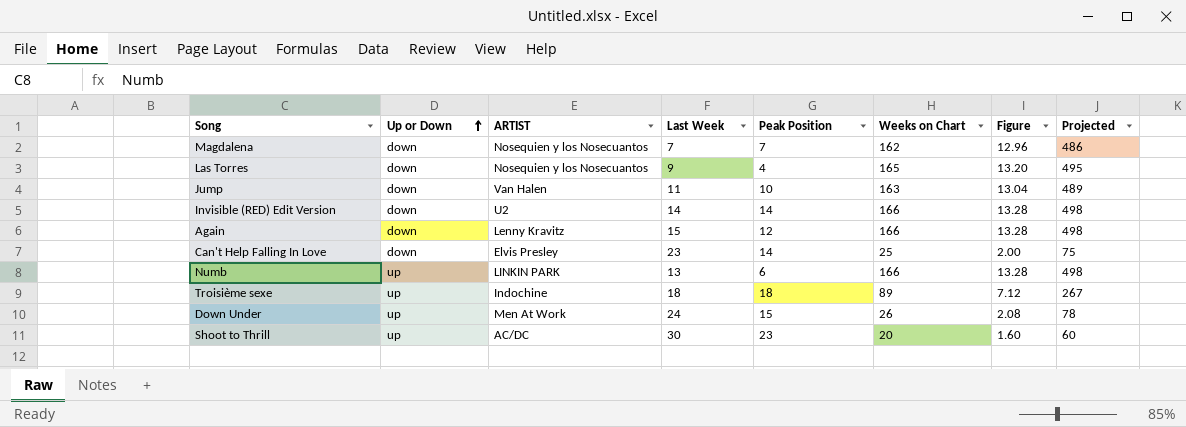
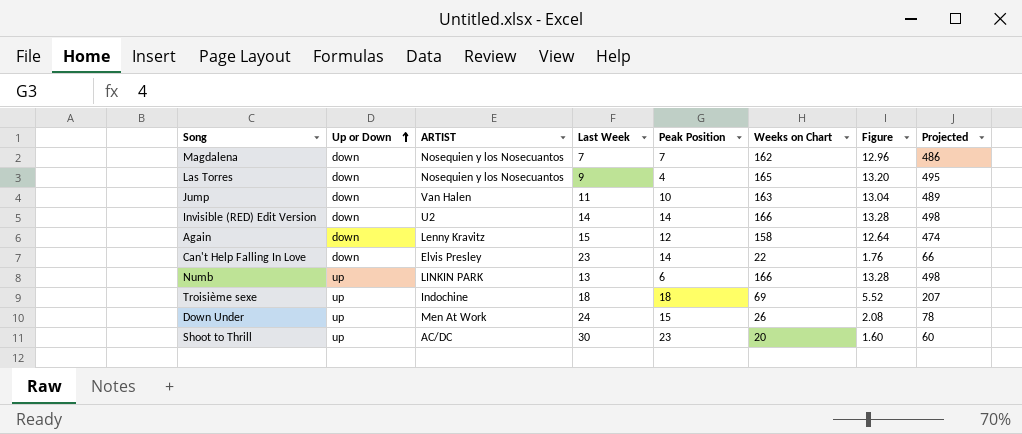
Again | Weeks on Chart: 166 -> 158
Again | Figure: 13.28 -> 12.64
Again | Projected: 498 -> 474
Can't Help Falling In Love | Weeks on Chart: 25 -> 22
Can't Help Falling In Love | Figure: 2.00 -> 1.76
Can't Help Falling In Love | Projected: 75 -> 66
Troisième sexe | Weeks on Chart: 89 -> 69
Troisième sexe | Figure: 7.12 -> 5.52
Troisième sexe | Projected: 267 -> 207

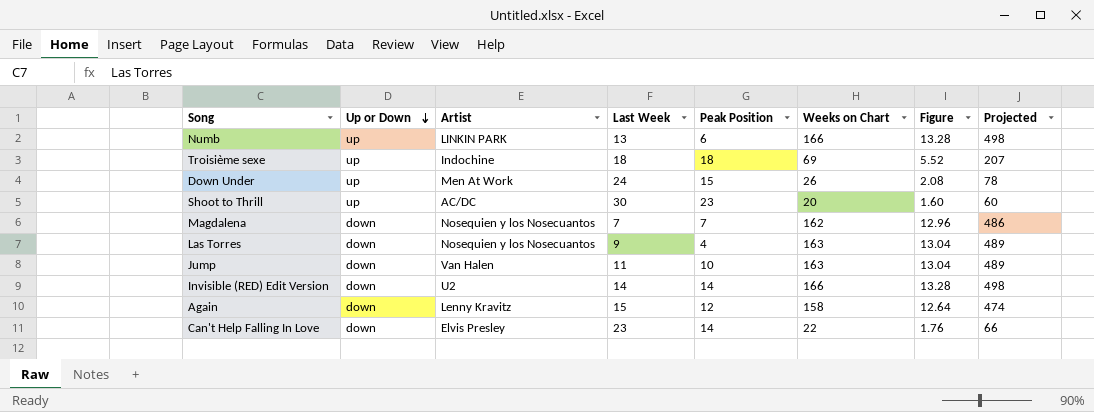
row order: Up or Down ascending -> Up or Down descending
column name: ARTIST -> Artist
Las Torres | Weeks on Chart: 165 -> 163
Las Torres | Figure: 13.20 -> 13.04
Las Torres | Projected: 495 -> 489

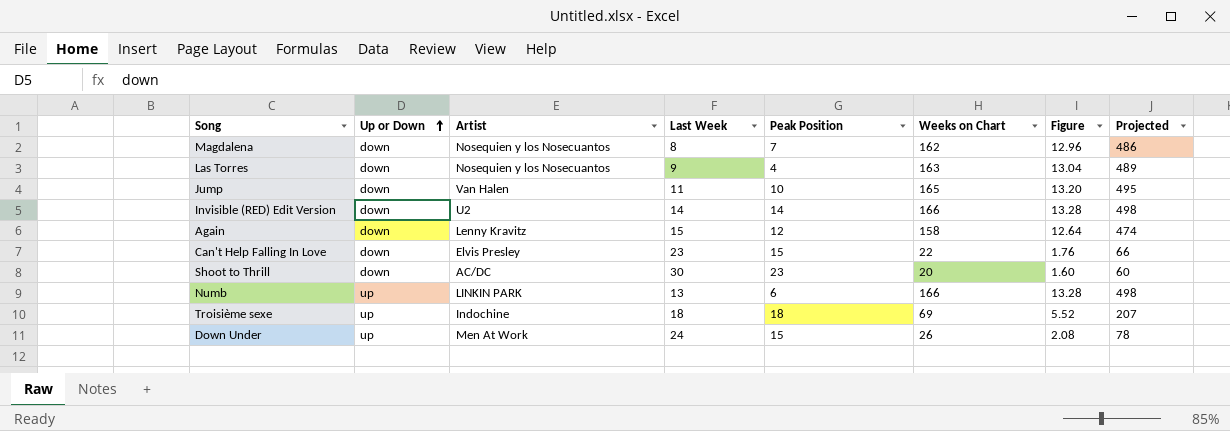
row order: Up or Down descending -> Up or Down ascending
Magdalena | Last Week: 7 -> 8
Jump | Weeks on Chart: 163 -> 165
Jump | Figure: 13.04 -> 13.20
Jump | Projected: 489 -> 495
Can't Help Falling In Love | Peak Position: 14 -> 15
Shoot to Thrill | Up or Down: up -> down

